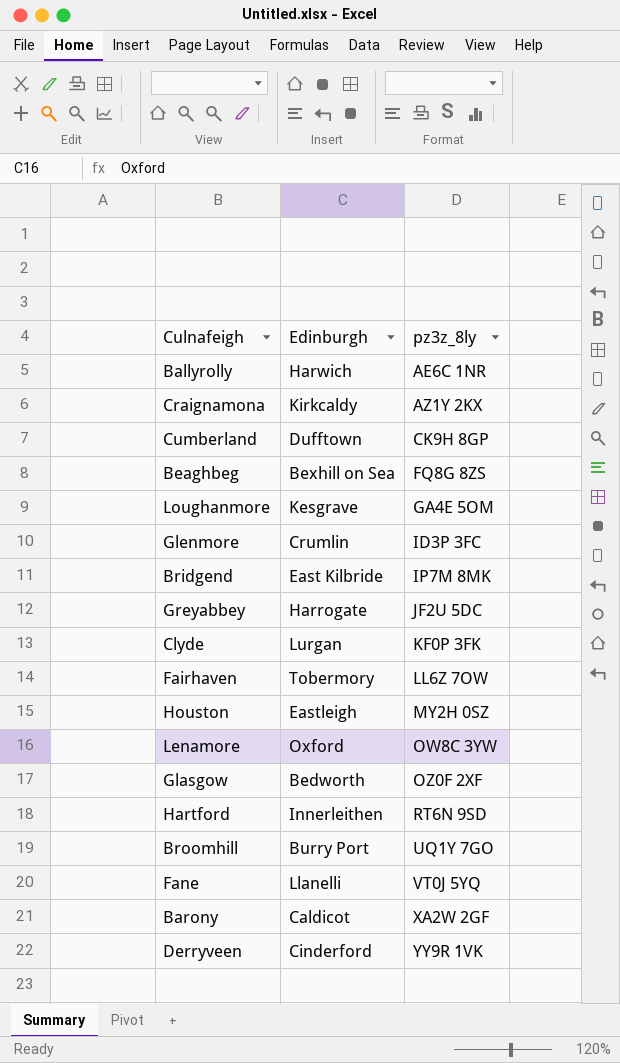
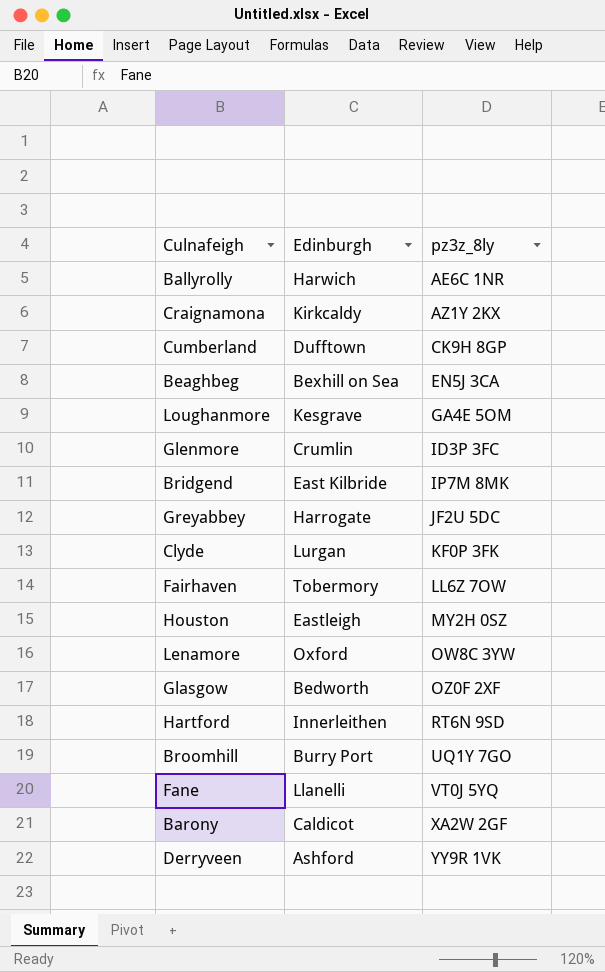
Beaghbeg | pz3z_8ly: FQ8G 8ZS -> EN5J 3CA
Derryveen | Edinburgh: Cinderford -> Ashford

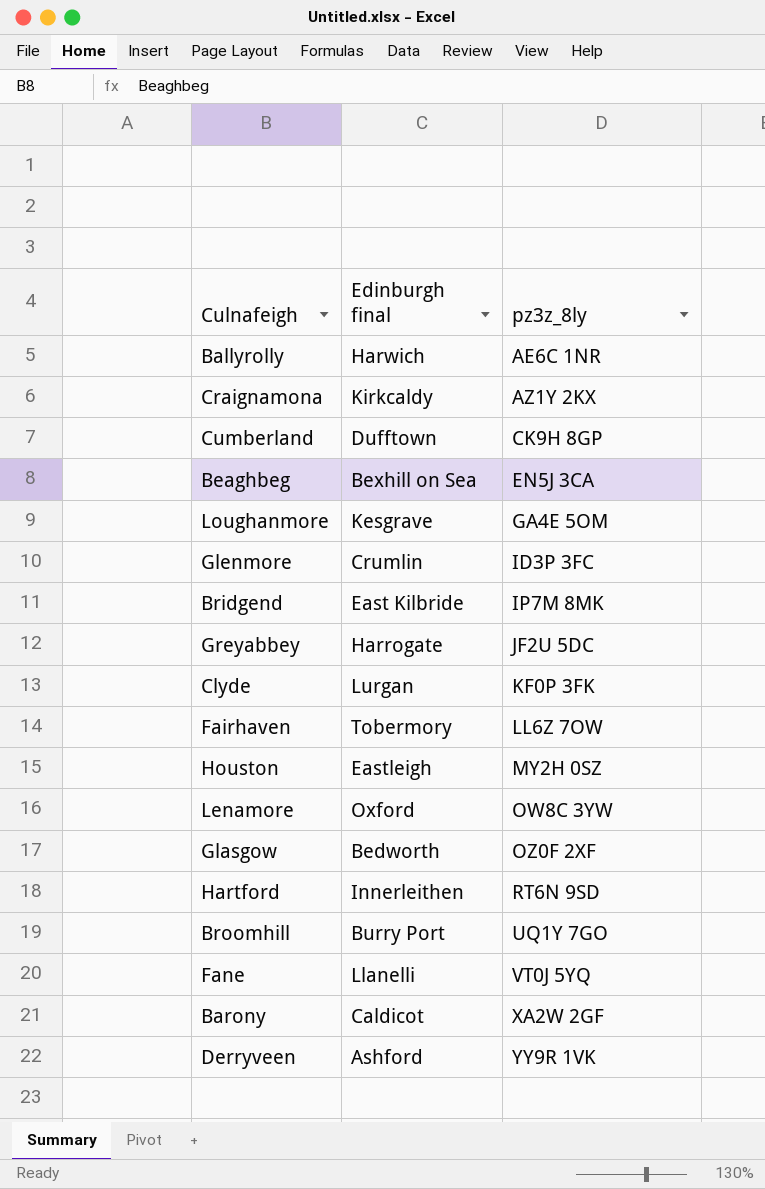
column name: Edinburgh -> Edinburgh final

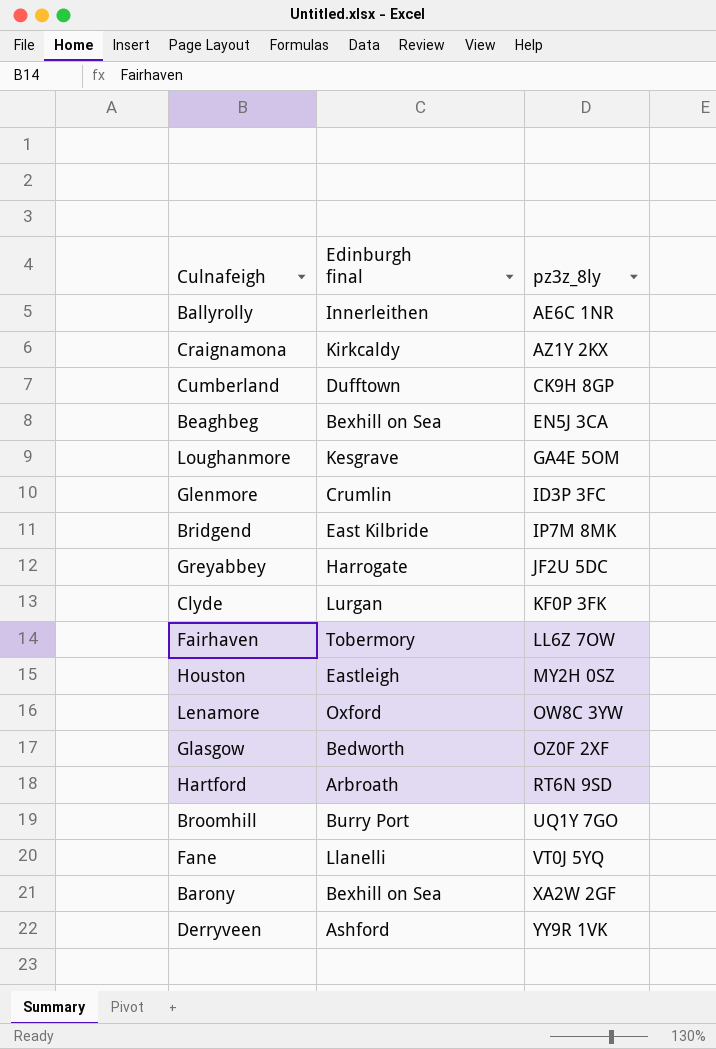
Ballyrolly | Edinburgh final: Harwich -> Innerleithen
Hartford | Edinburgh final: Innerleithen -> Arbroath
Barony | Edinburgh final: Caldicot -> Bexhill on Sea

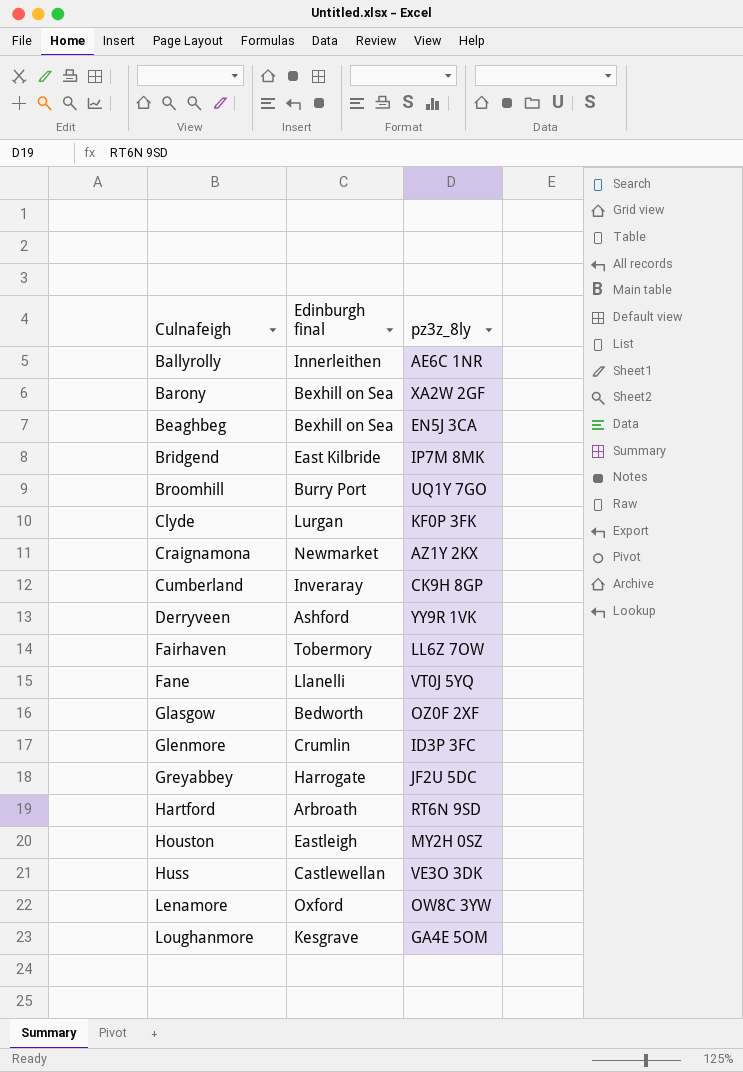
row order: pz3z_8ly ascending -> Culnafeigh ascending
Craignamona | Edinburgh final: Kirkcaldy -> Newmarket
Cumberland | Edinburgh final: Dufftown -> Inveraray
row Huss: none -> Castlewellan | VE3O 3DK

